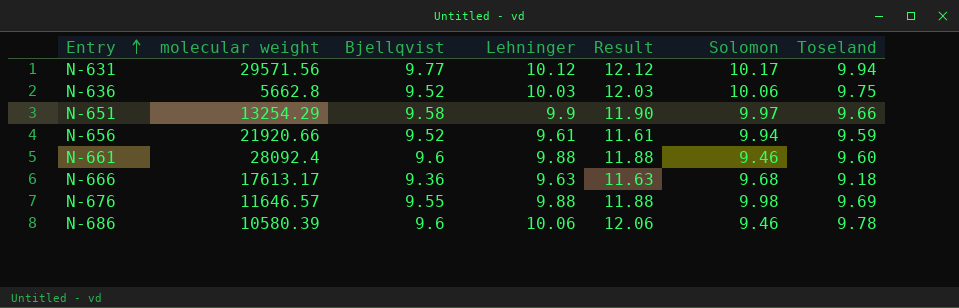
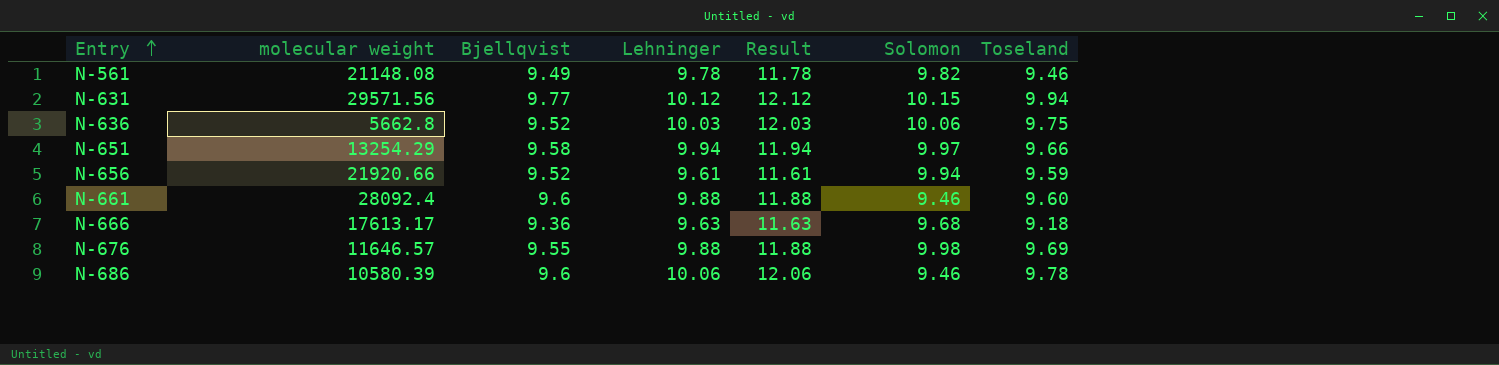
row N-561: none -> 21148.08 | 9.49 | 9.78 | 11.78 | 9.82 | 9.46
N-631 | Solomon: 10.17 -> 10.15
N-651 | Lehninger: 9.9 -> 9.94
N-651 | Result: 11.90 -> 11.94

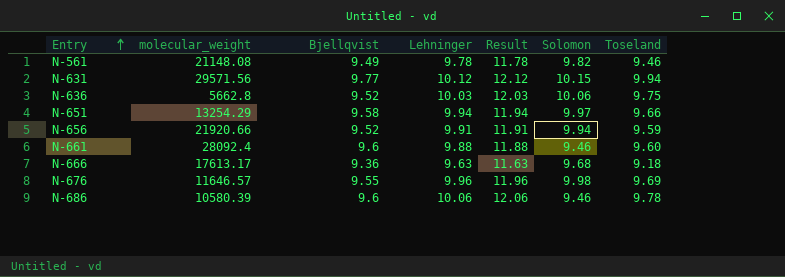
column name: molecular weight -> molecular_weight
N-656 | Lehninger: 9.61 -> 9.91
N-656 | Result: 11.61 -> 11.91
N-676 | Lehninger: 9.88 -> 9.96
N-676 | Result: 11.88 -> 11.96

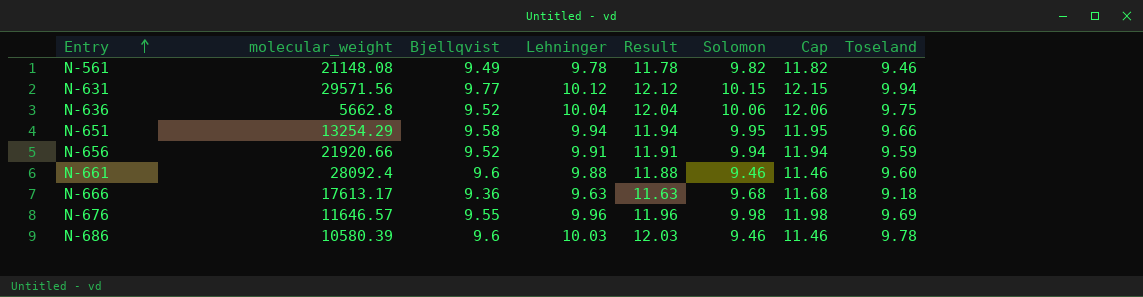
column Cap | formula: none -> [Solomon] + 2
N-636 | Lehninger: 10.03 -> 10.04
N-636 | Result: 12.03 -> 12.04
N-651 | Solomon: 9.97 -> 9.95
N-686 | Lehninger: 10.06 -> 10.03
N-686 | Result: 12.06 -> 12.03

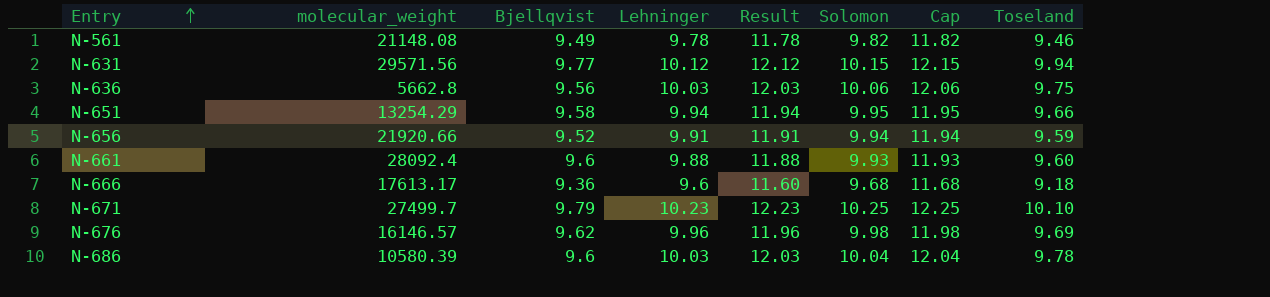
N-636 | Bjellqvist: 9.52 -> 9.56
N-636 | Lehninger: 10.04 -> 10.03
N-636 | Result: 12.04 -> 12.03
N-661 | Solomon: 9.46 -> 9.93
N-661 | Cap: 11.46 -> 11.93
N-666 | Lehninger: 9.63 -> 9.6
N-666 | Result: 11.63 -> 11.60
row N-671: none -> 27499.7 | 9.79 | 10.23 | 12.23 | 10.25 | 12.25 | 10.10
N-676 | molecular_weight: 11646.57 -> 16146.57
N-676 | Bjellqvist: 9.55 -> 9.62
N-686 | Solomon: 9.46 -> 10.04
N-686 | Cap: 11.46 -> 12.04

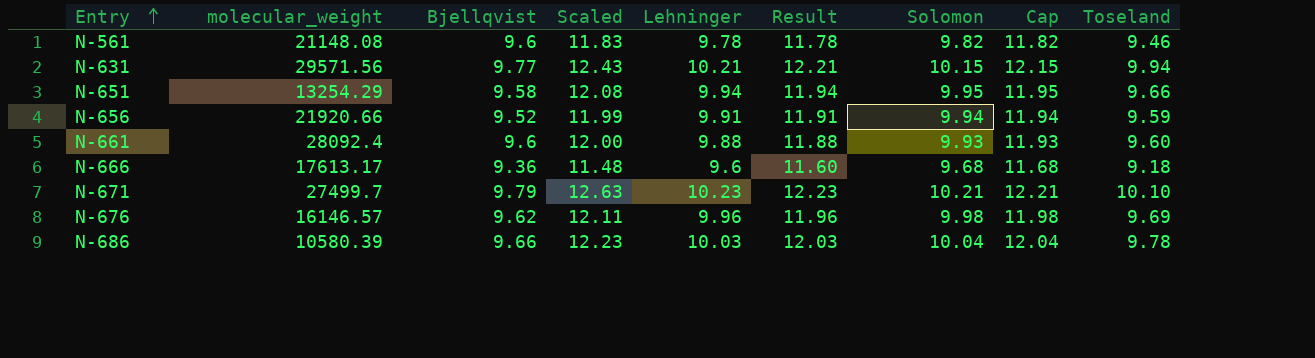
column Scaled | formula: none -> [Toseland] * 1.25
row N-636: 5662.8 | 9.56 | 10.03 | 12.03 | 10.06 | 12.06 | 9.75 -> none
N-561 | Bjellqvist: 9.49 -> 9.6
N-631 | Lehninger: 10.12 -> 10.21
N-631 | Result: 12.12 -> 12.21
N-671 | Solomon: 10.25 -> 10.21
N-671 | Cap: 12.25 -> 12.21
N-686 | Bjellqvist: 9.6 -> 9.66

